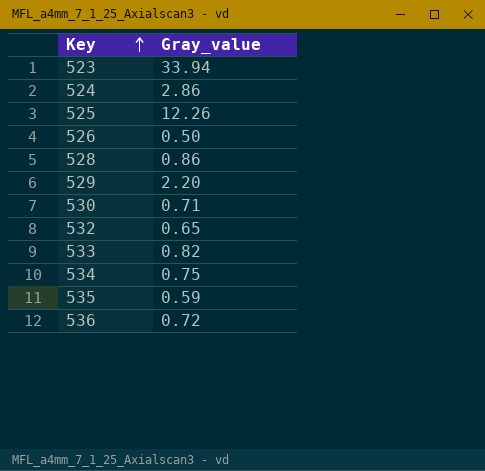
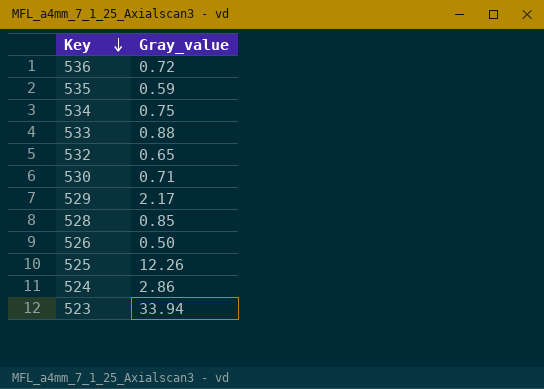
row order: Key ascending -> Key descending
533 | Gray_value: 0.82 -> 0.88
529 | Gray_value: 2.20 -> 2.17
528 | Gray_value: 0.86 -> 0.85

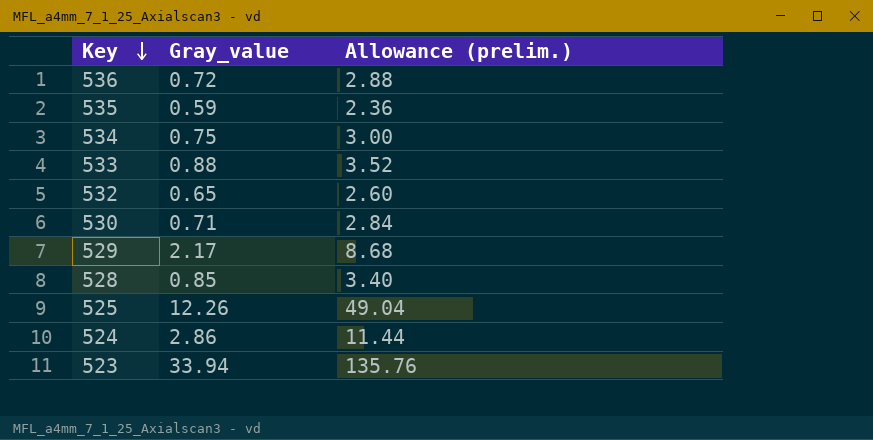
column Allowance (prelim.) | formula: none -> [Gray_value] * 4
row 526: 0.50 -> none

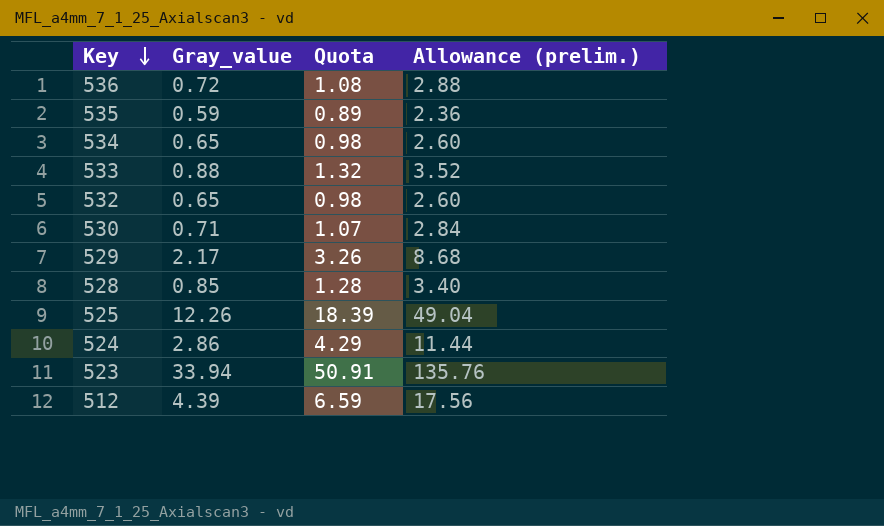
column Quota | formula: none -> [Gray_value] * 1.5
534 | Gray_value: 0.75 -> 0.65
534 | Allowance (prelim.): 3.00 -> 2.60
row 512: none -> 4.39 | 6.59 | 17.56

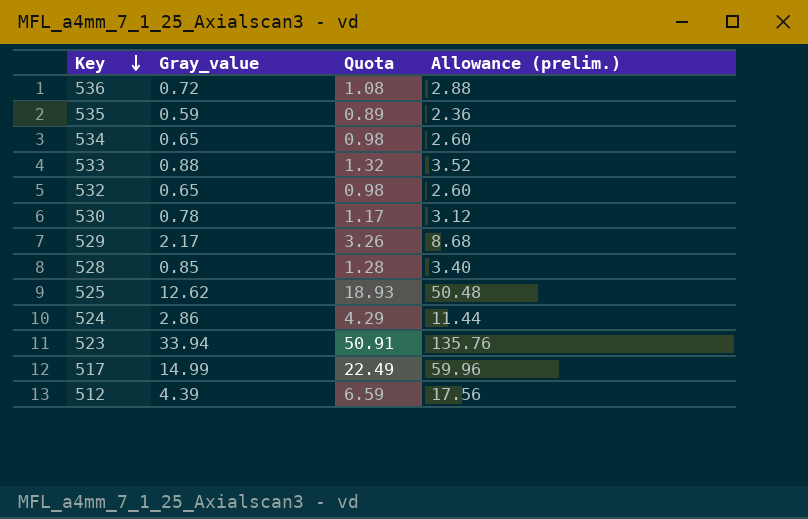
530 | Gray_value: 0.71 -> 0.78
530 | Quota: 1.07 -> 1.17
530 | Allowance (prelim.): 2.84 -> 3.12
525 | Gray_value: 12.26 -> 12.62
525 | Quota: 18.39 -> 18.93
525 | Allowance (prelim.): 49.04 -> 50.48
row 517: none -> 14.99 | 22.49 | 59.96

